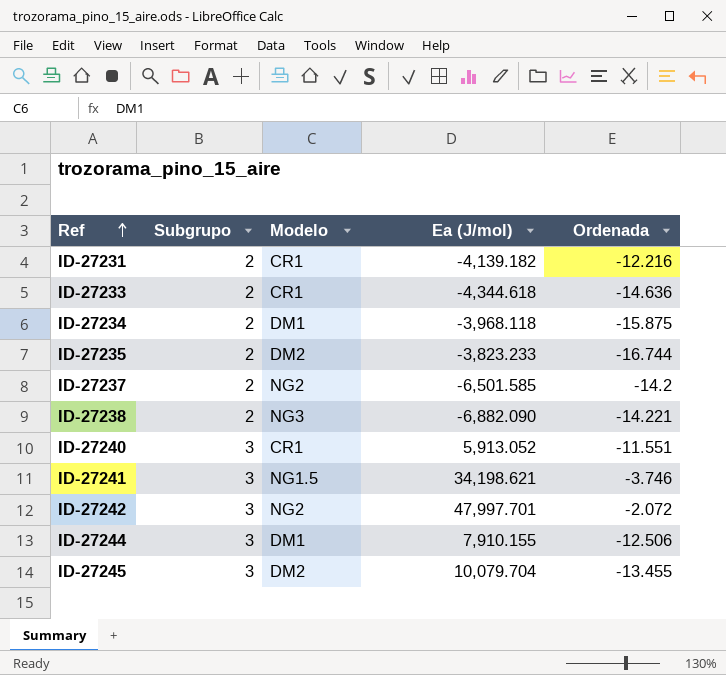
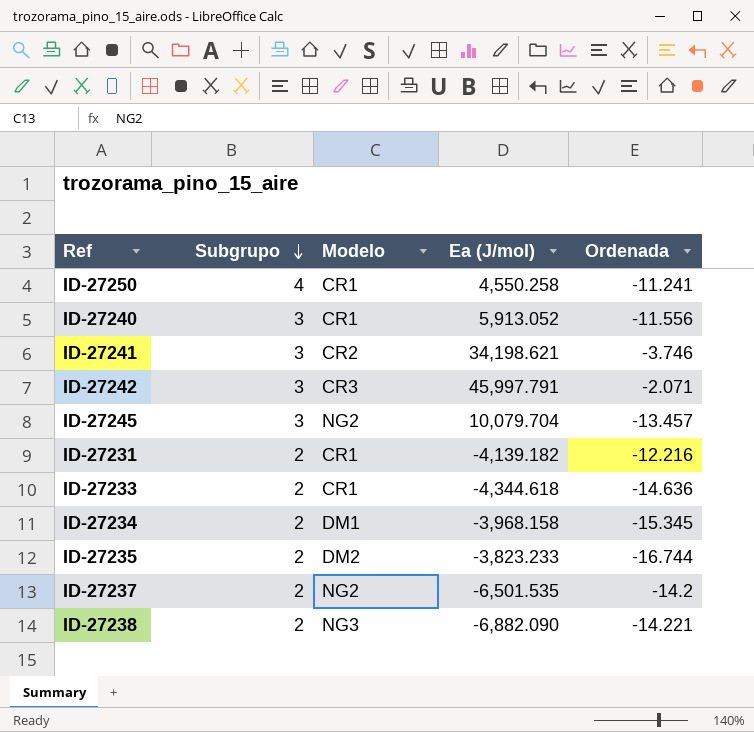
row order: Ref ascending -> Subgrupo descending
row ID-27244: 3 | DM1 | 7,910.155 | -12.506 -> none
row ID-27250: none -> 4 | CR1 | 4,550.258 | -11.241
ID-27240 | Ordenada: -11.551 -> -11.556
ID-27241 | Modelo: NG1.5 -> CR2
ID-27242 | Modelo: NG2 -> CR3
ID-27242 | Ea (J/mol): 47,997.701 -> 45,997.791
ID-27242 | Ordenada: -2.072 -> -2.071
ID-27245 | Modelo: DM2 -> NG2
ID-27245 | Ordenada: -13.455 -> -13.457
ID-27234 | Ea (J/mol): -3,968.118 -> -3,968.158
ID-27234 | Ordenada: -15.875 -> -15.345
ID-27237 | Ea (J/mol): -6,501.585 -> -6,501.535

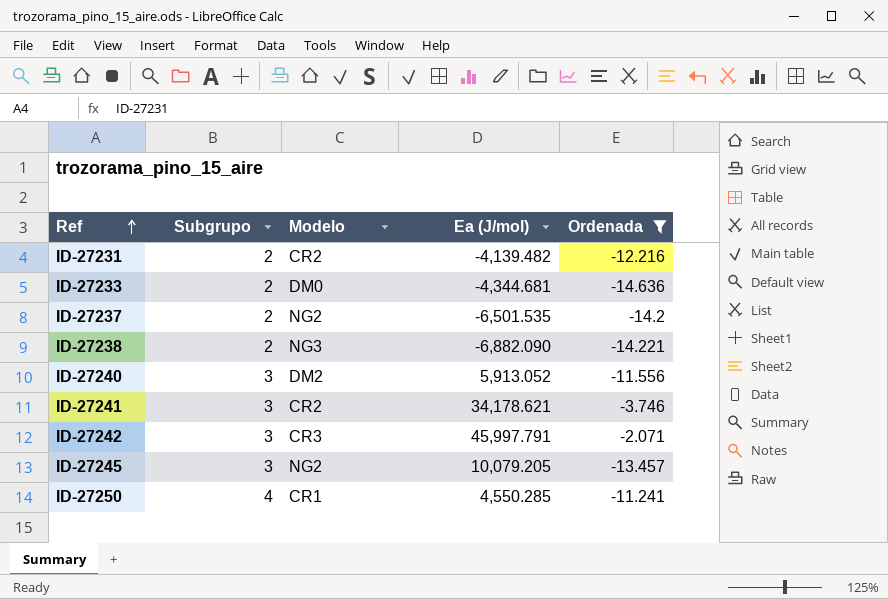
filter: none -> Ordenada >= -14.636
row order: Subgrupo descending -> Ref ascending
ID-27231 | Modelo: CR1 -> CR2
ID-27231 | Ea (J/mol): -4,139.182 -> -4,139.482
ID-27233 | Modelo: CR1 -> DM0
ID-27233 | Ea (J/mol): -4,344.618 -> -4,344.681
ID-27240 | Modelo: CR1 -> DM2
ID-27241 | Ea (J/mol): 34,198.621 -> 34,178.621
ID-27245 | Ea (J/mol): 10,079.704 -> 10,079.205
ID-27250 | Ea (J/mol): 4,550.258 -> 4,550.285

